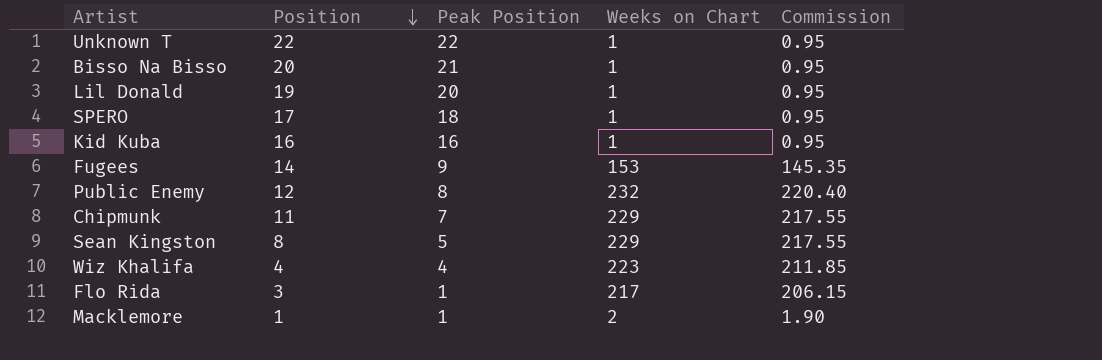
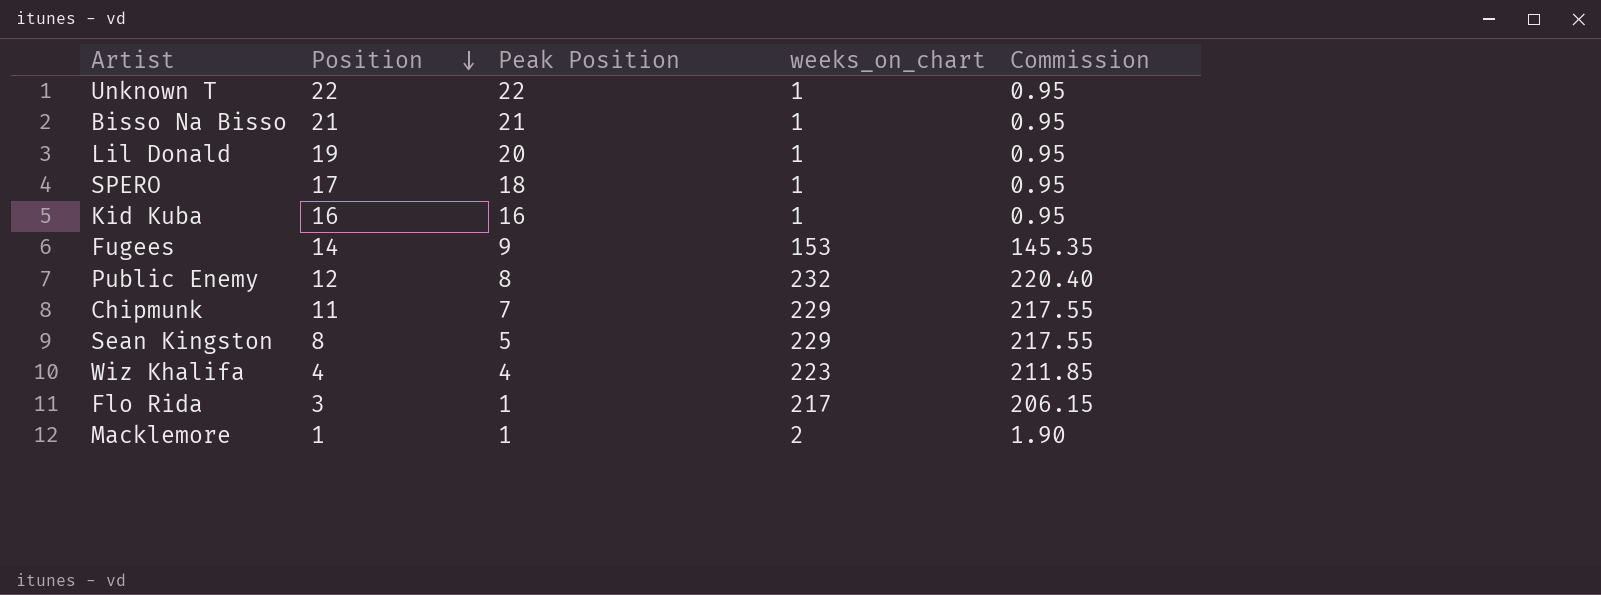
column name: Weeks on Chart -> weeks_on_chart
Bisso Na Bisso | Position: 20 -> 21

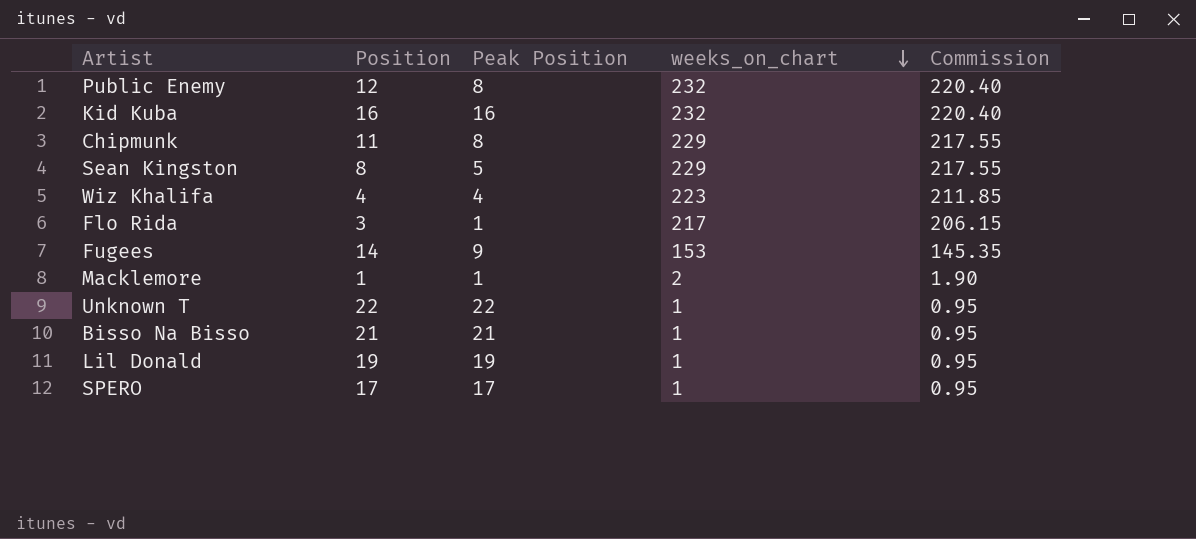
row order: Position descending -> weeks_on_chart descending
Kid Kuba | weeks_on_chart: 1 -> 232
Kid Kuba | Commission: 0.95 -> 220.40
Chipmunk | Peak Position: 7 -> 8
Lil Donald | Peak Position: 20 -> 19
SPERO | Peak Position: 18 -> 17

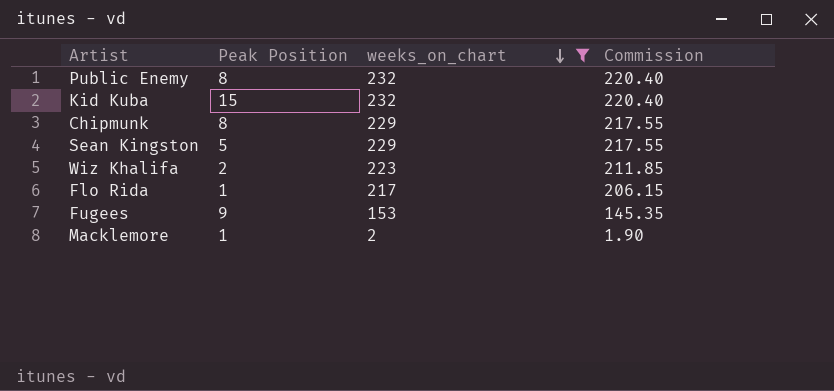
filter: none -> weeks_on_chart != 1
column Position | position: 2 -> none
Kid Kuba | Peak Position: 16 -> 15
Wiz Khalifa | Peak Position: 4 -> 2

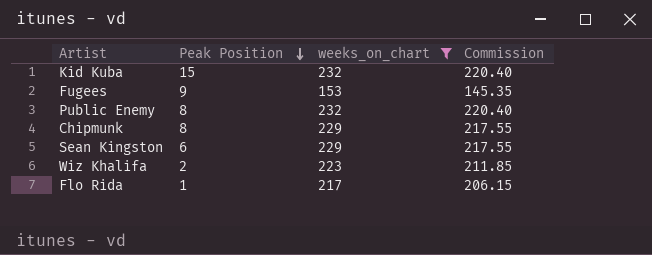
row order: weeks_on_chart descending -> Peak Position descending
row Macklemore: 1 | 2 | 1.90 -> none
Sean Kingston | Peak Position: 5 -> 6

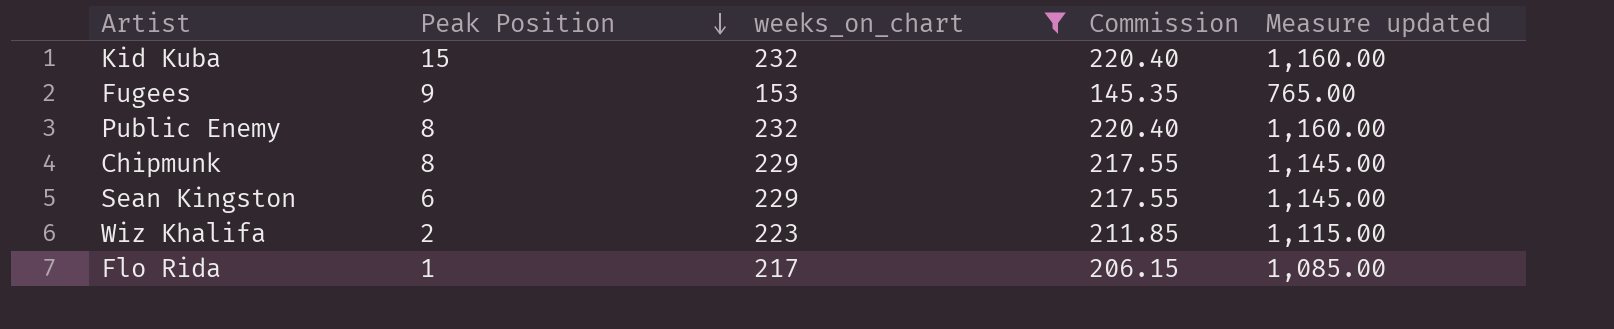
column Measure updated | formula: none -> [weeks_on_chart] * 5

